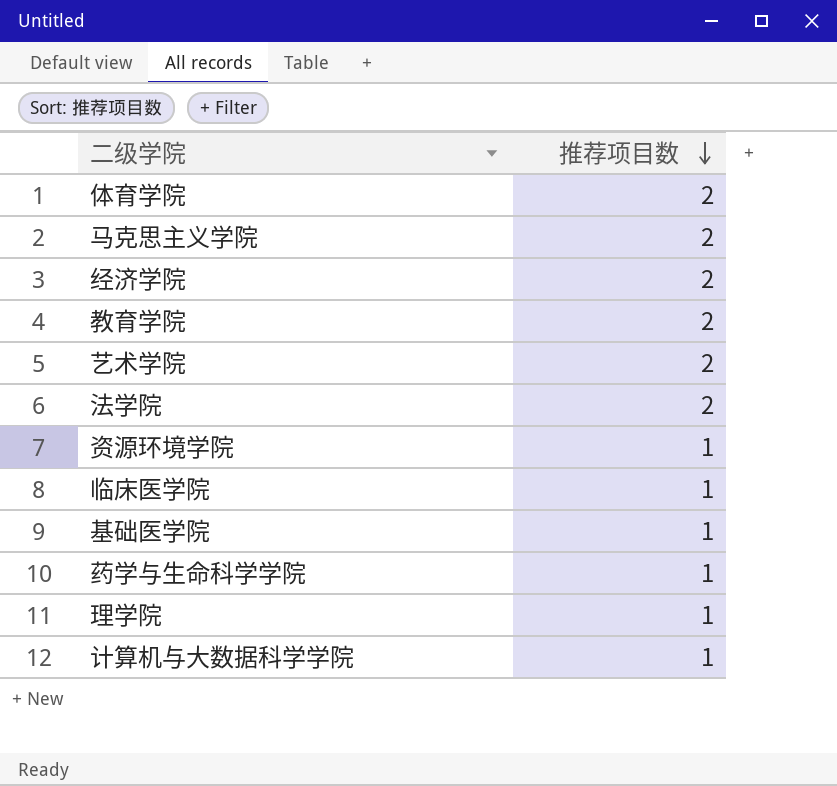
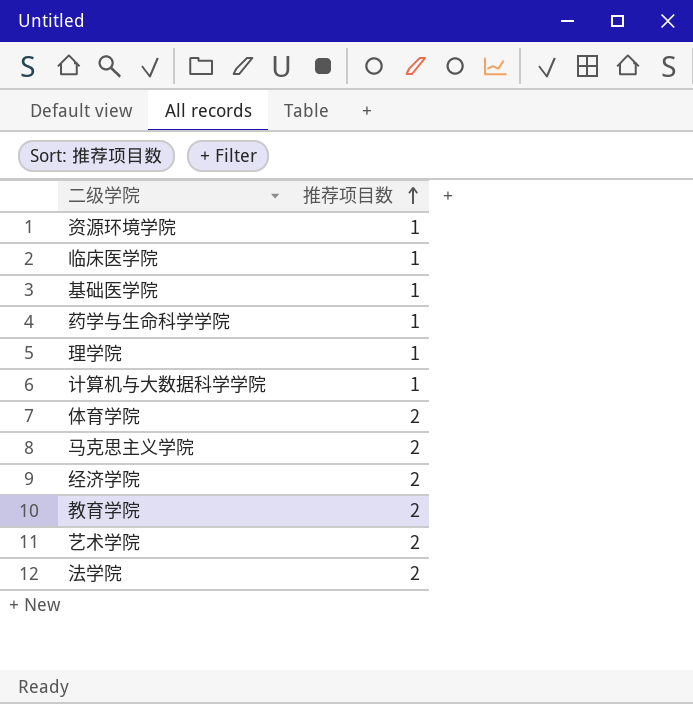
row order: 推荐项目数 descending -> 推荐项目数 ascending

